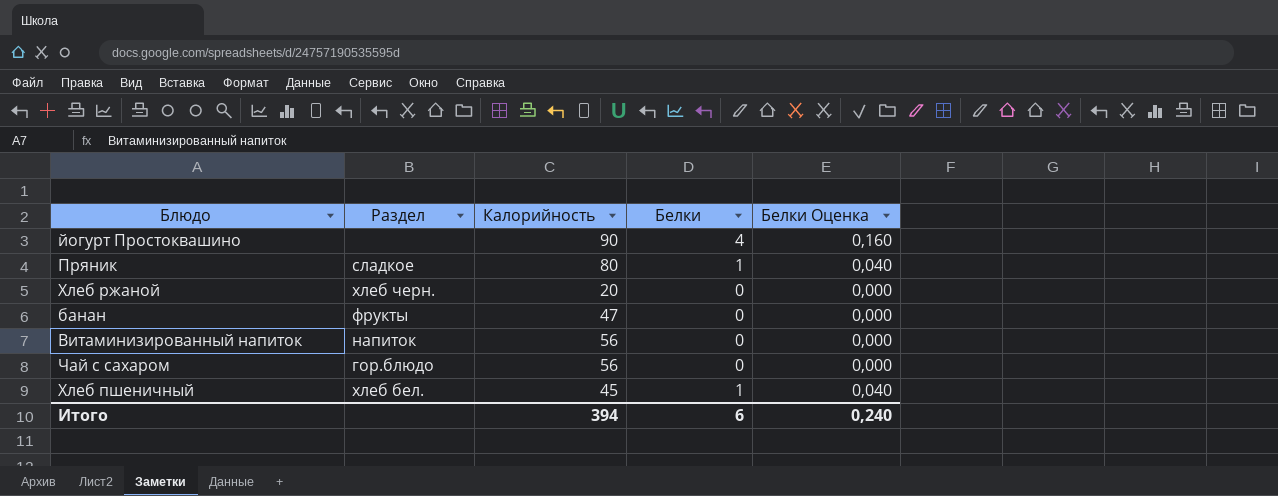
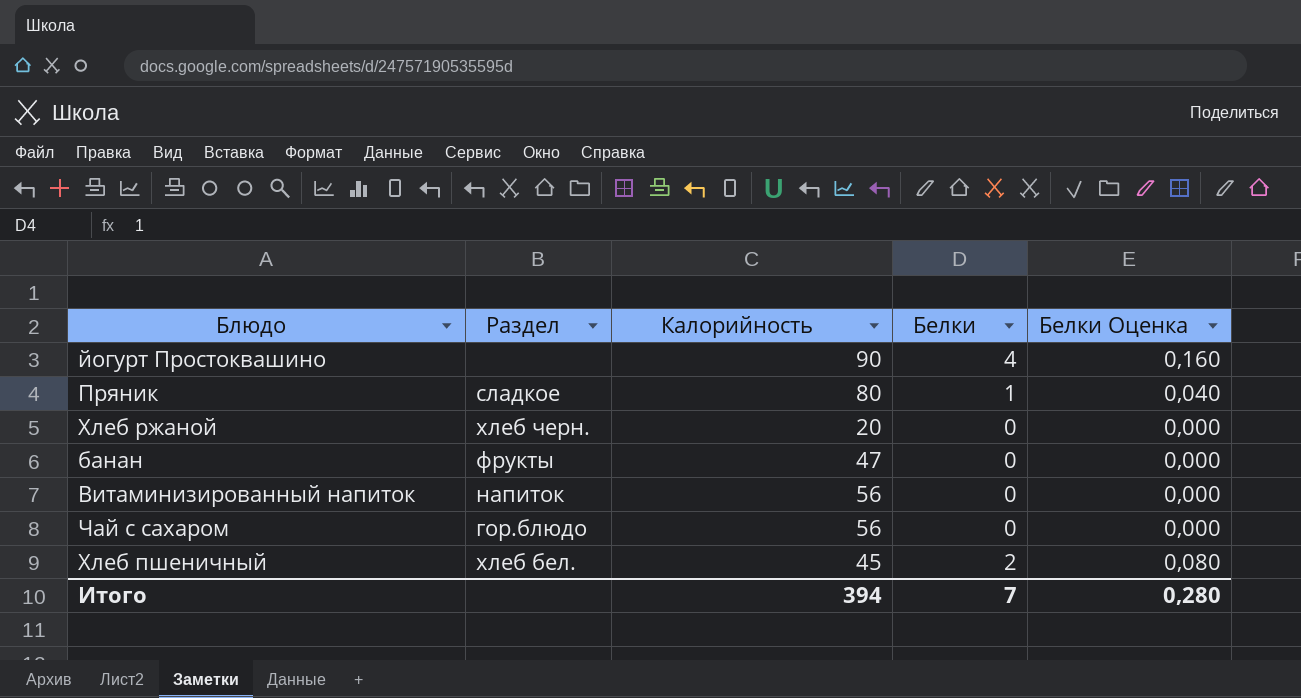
Хлеб пшеничный | Белки: 1 -> 2
Хлеб пшеничный | Белки Оценка: 0,040 -> 0,080
Итого | Белки: 6 -> 7
Итого | Белки Оценка: 0,240 -> 0,280

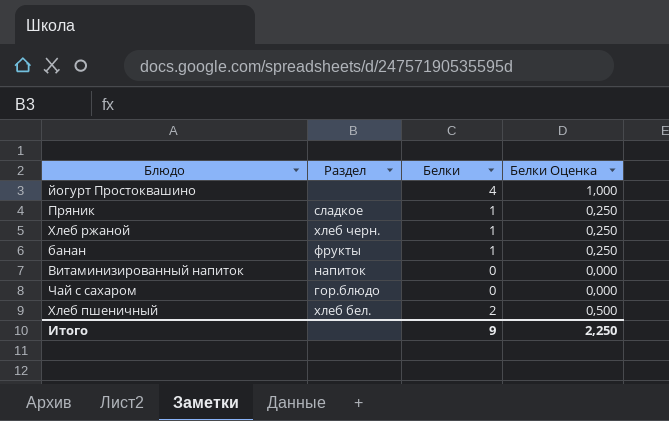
column Калорийность | position: 3 -> none
column Белки Оценка | formula: [Белки] * 0,04 -> [Белки] * 0,25
Хлеб ржаной | Белки: 0 -> 1
банан | Белки: 0 -> 1
Итого | Белки: 7 -> 9
Итого | Белки Оценка: 0,280 -> 2,250

